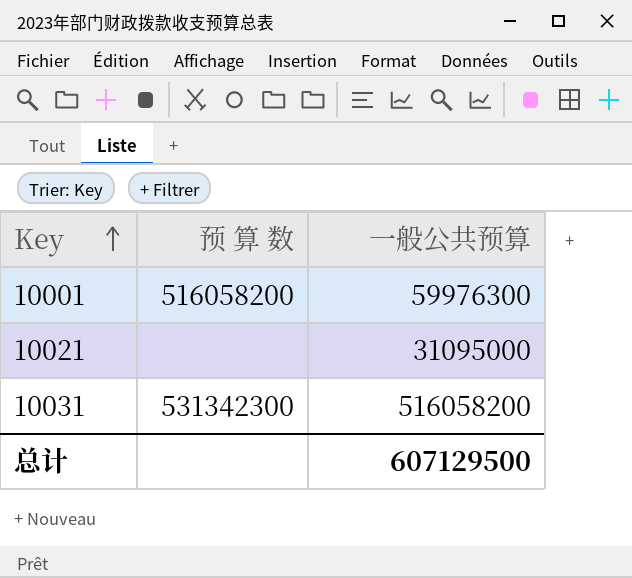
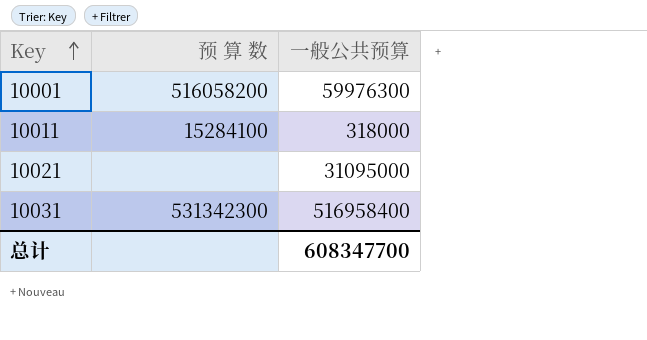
row 10011: none -> 15284100 | 318000
10031 | 一般公共预算: 516058200 -> 516958400
总计 | 一般公共预算: 607129500 -> 608347700

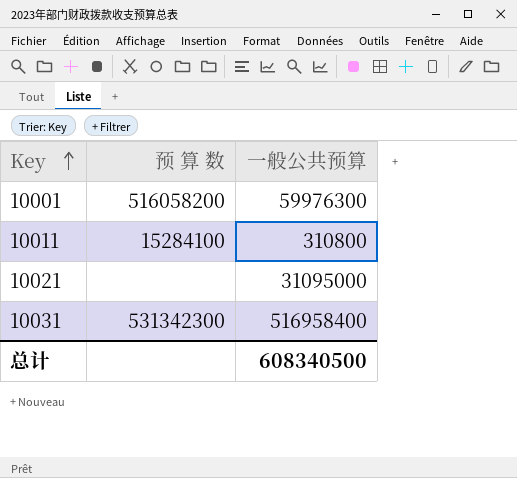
10011 | 一般公共预算: 318000 -> 310800
总计 | 一般公共预算: 608347700 -> 608340500

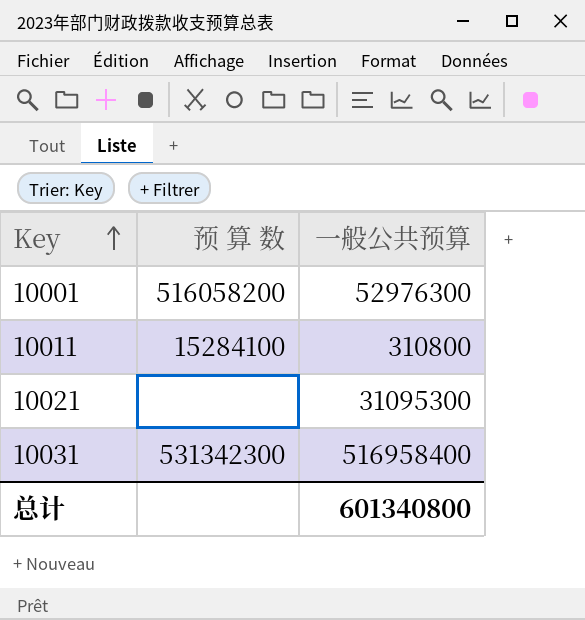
10001 | 一般公共预算: 59976300 -> 52976300
10021 | 一般公共预算: 31095000 -> 31095300
总计 | 一般公共预算: 608340500 -> 601340800

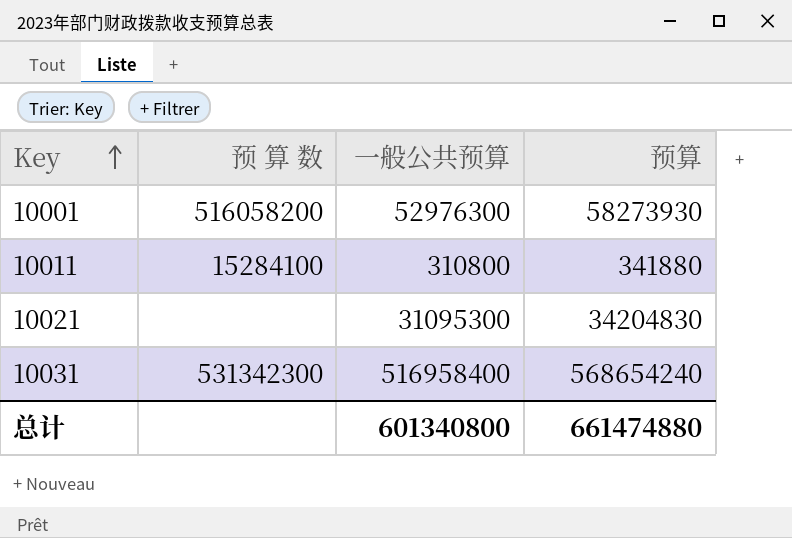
column 预算 | formula: none -> [一般公共预算] * 1.1

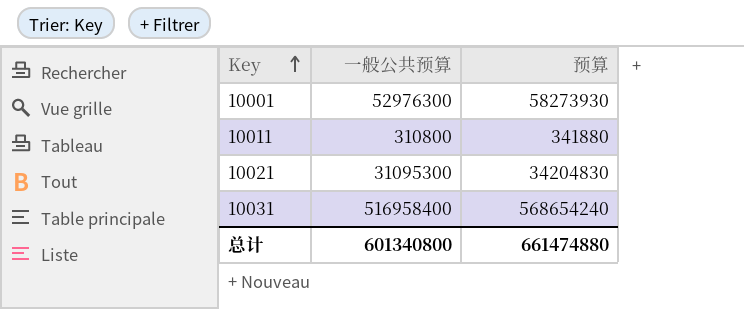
column 预 算 数 | position: 2 -> none

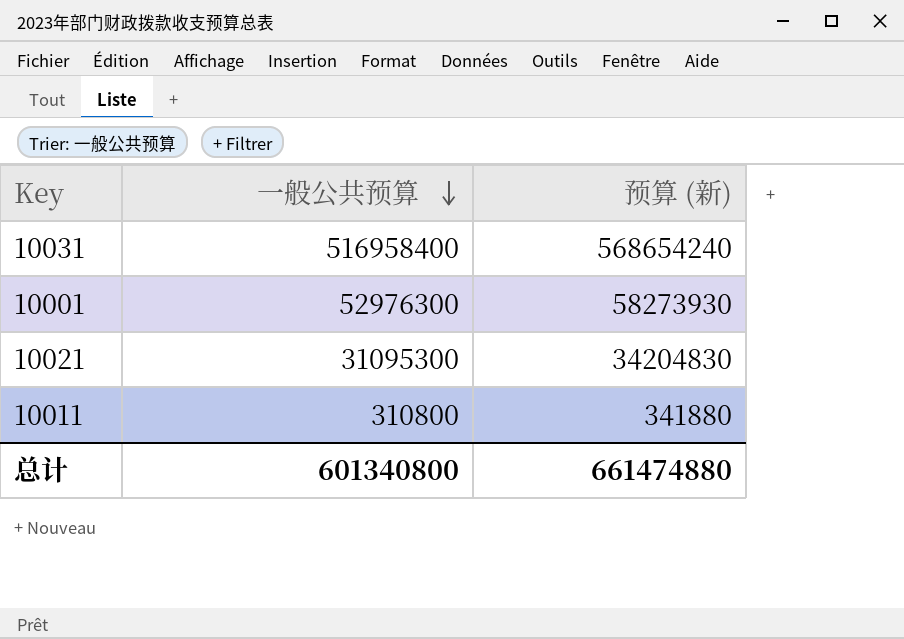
row order: Key ascending -> 一般公共预算 descending
column name: 预算 -> 预算 (新)

